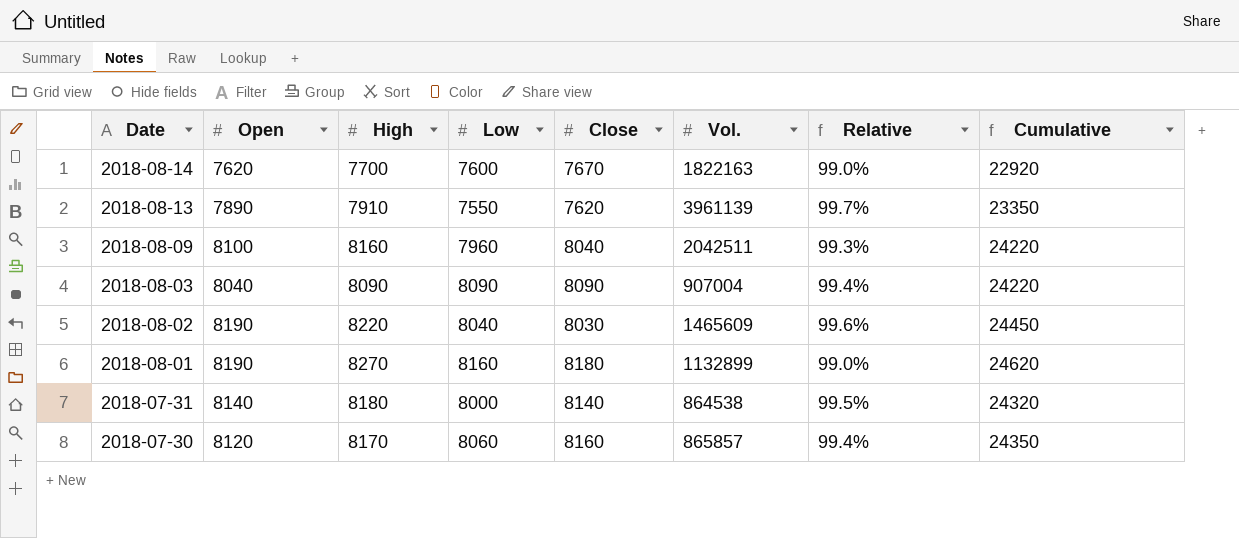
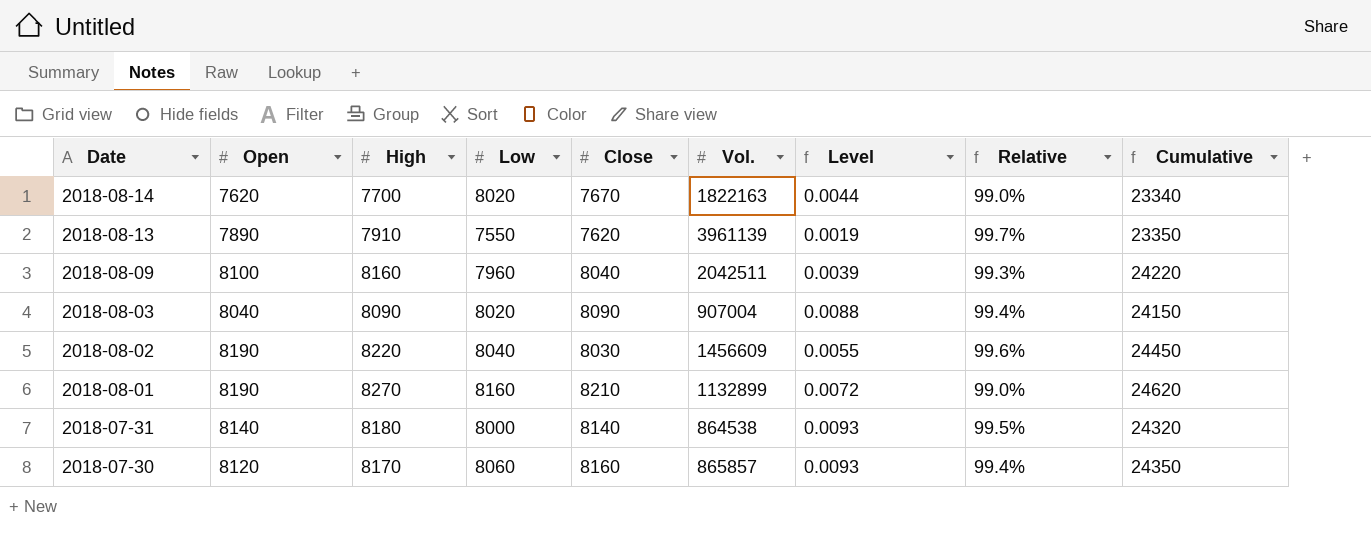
column Level | formula: none -> [Low] / [Vol.]
2018-08-14 | Low: 7600 -> 8020
2018-08-14 | Cumulative: 22920 -> 23340
2018-08-03 | Low: 8090 -> 8020
2018-08-03 | Cumulative: 24220 -> 24150
2018-08-02 | Vol.: 1465609 -> 1456609
2018-08-01 | Close: 8180 -> 8210

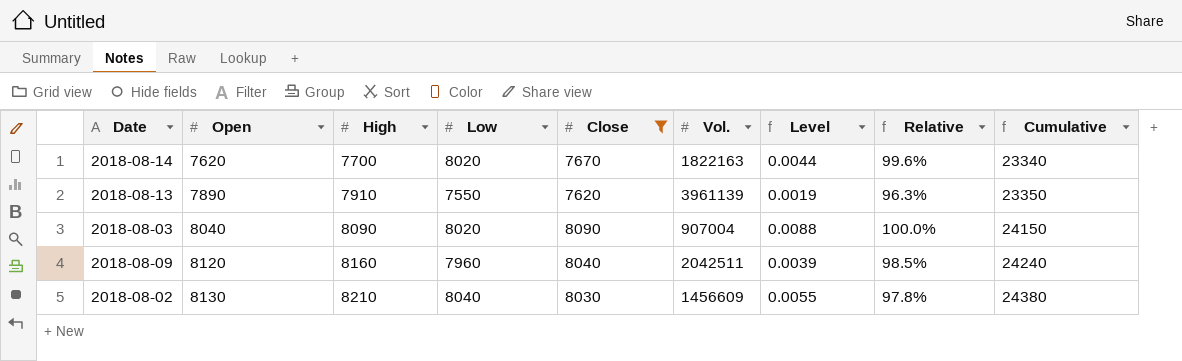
filter: none -> Close <= 8090
row order: Date descending -> Open ascending
column Relative | formula: [Open] / [High] -> [Close] / [High]
2018-08-09 | Open: 8100 -> 8120
2018-08-09 | Cumulative: 24220 -> 24240
2018-08-02 | Open: 8190 -> 8130
2018-08-02 | High: 8220 -> 8210
2018-08-02 | Cumulative: 24450 -> 24380

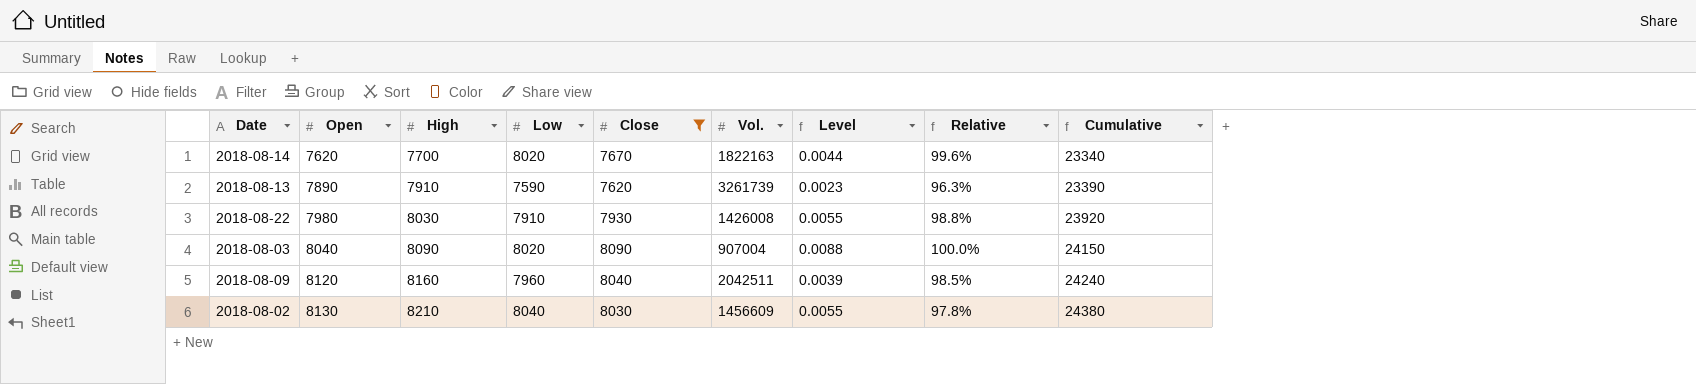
2018-08-13 | Low: 7550 -> 7590
2018-08-13 | Vol.: 3961139 -> 3261739
2018-08-13 | Level: 0.0019 -> 0.0023
2018-08-13 | Cumulative: 23350 -> 23390
row 2018-08-22: none -> 7980 | 8030 | 7910 | 7930 | 1426008 | 0.0055 | 98.8% | 23920

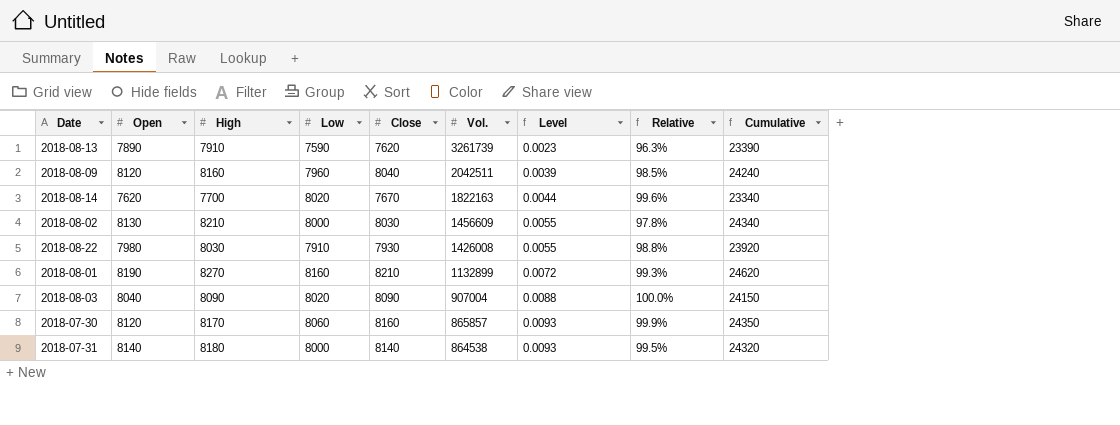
filter: Close <= 8090 -> none
row order: Open ascending -> Vol. descending
2018-08-02 | Low: 8040 -> 8000
2018-08-02 | Cumulative: 24380 -> 24340

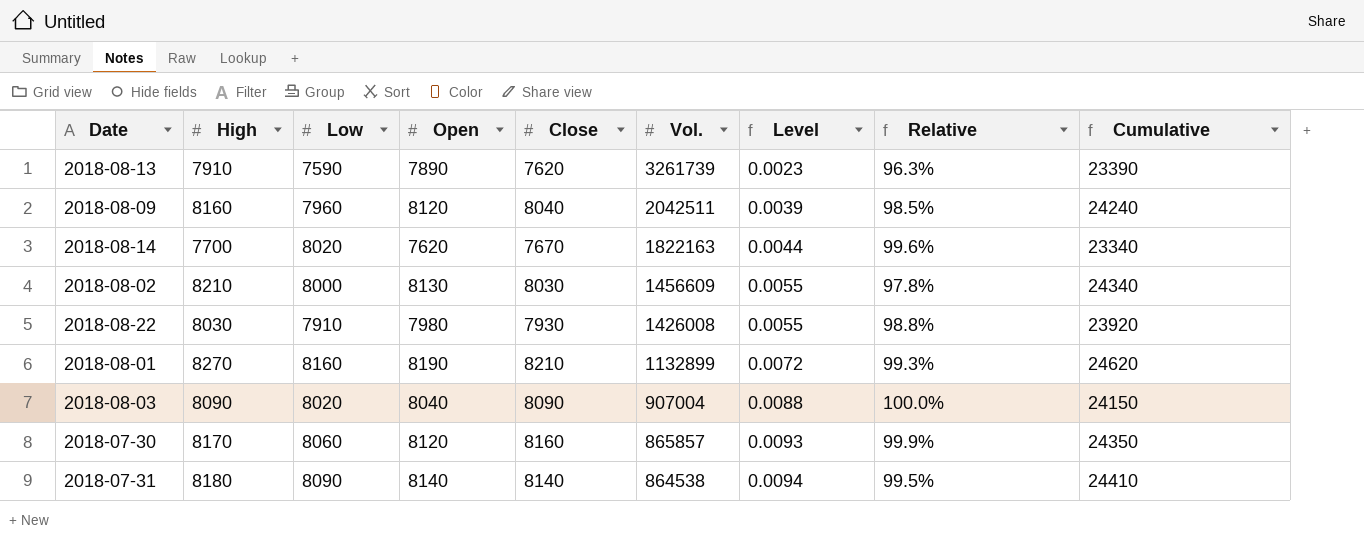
column Open | position: 2 -> 4
2018-07-31 | Low: 8000 -> 8090
2018-07-31 | Level: 0.0093 -> 0.0094
2018-07-31 | Cumulative: 24320 -> 24410

